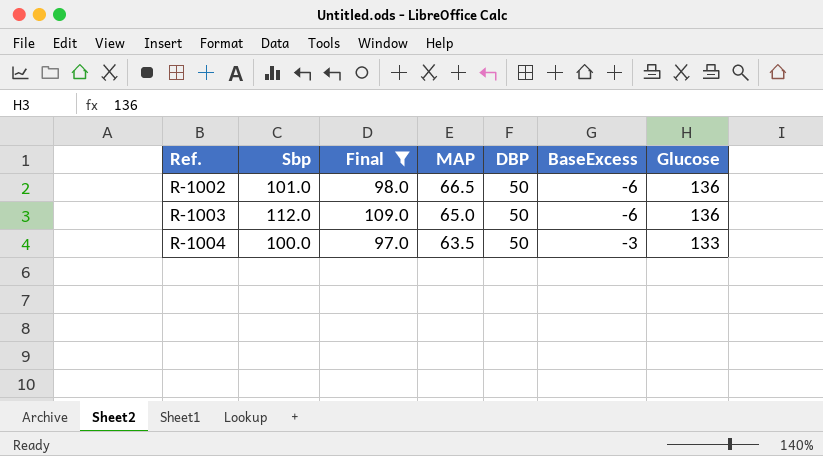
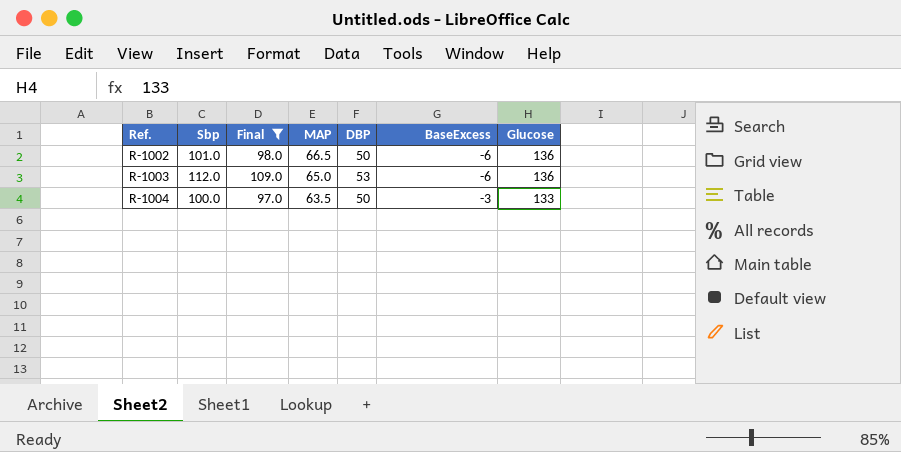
R-1003 | DBP: 50 -> 53

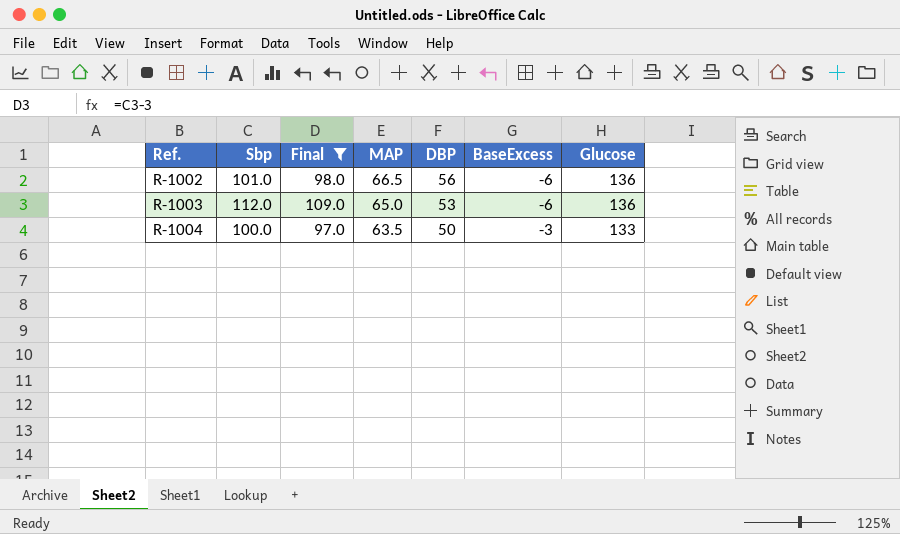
R-1002 | DBP: 50 -> 56

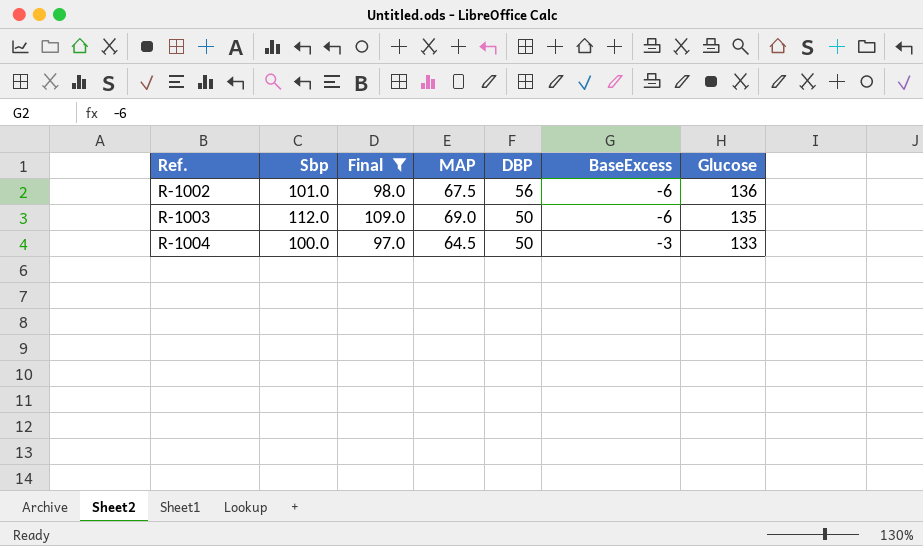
R-1002 | MAP: 66.5 -> 67.5
R-1003 | MAP: 65.0 -> 69.0
R-1003 | DBP: 53 -> 50
R-1003 | Glucose: 136 -> 135
R-1004 | MAP: 63.5 -> 64.5

